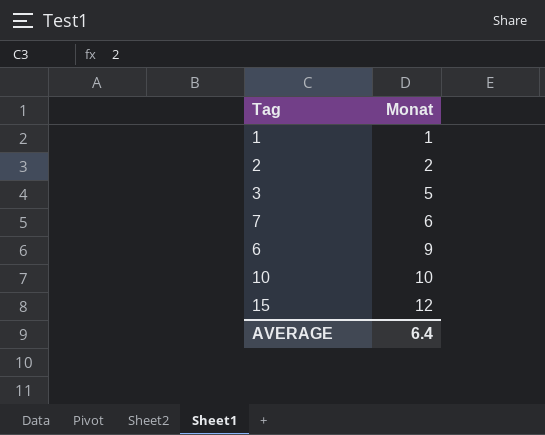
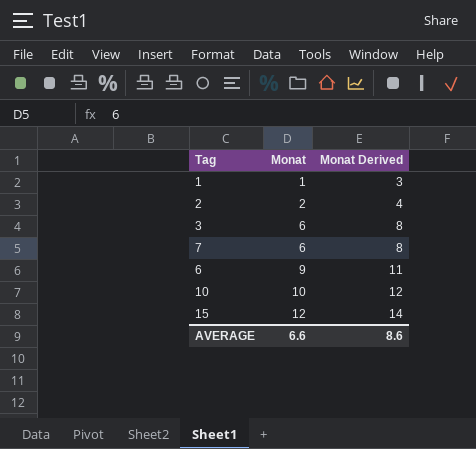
column Monat Derived | formula: none -> [Monat] + 2
3 | Monat: 5 -> 6
AVERAGE | Monat: 6.4 -> 6.6

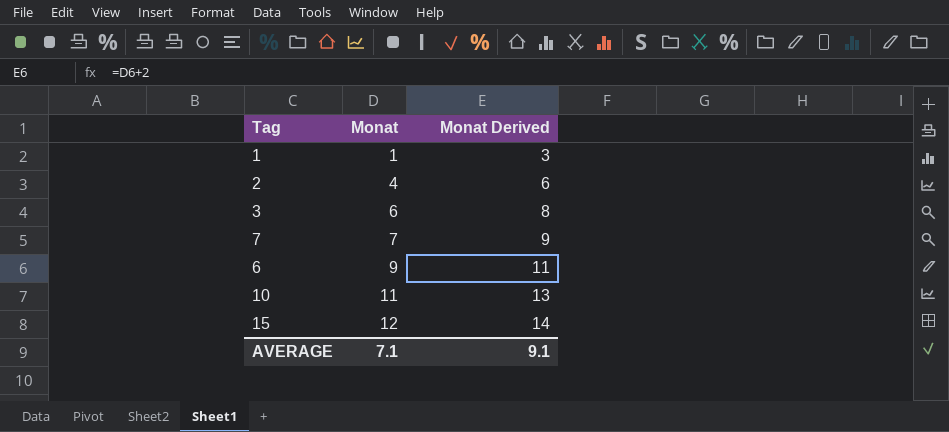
2 | Monat: 2 -> 4
2 | Monat Derived: 4 -> 6
7 | Monat: 6 -> 7
7 | Monat Derived: 8 -> 9
10 | Monat: 10 -> 11
10 | Monat Derived: 12 -> 13
AVERAGE | Monat: 6.6 -> 7.1
AVERAGE | Monat Derived: 8.6 -> 9.1

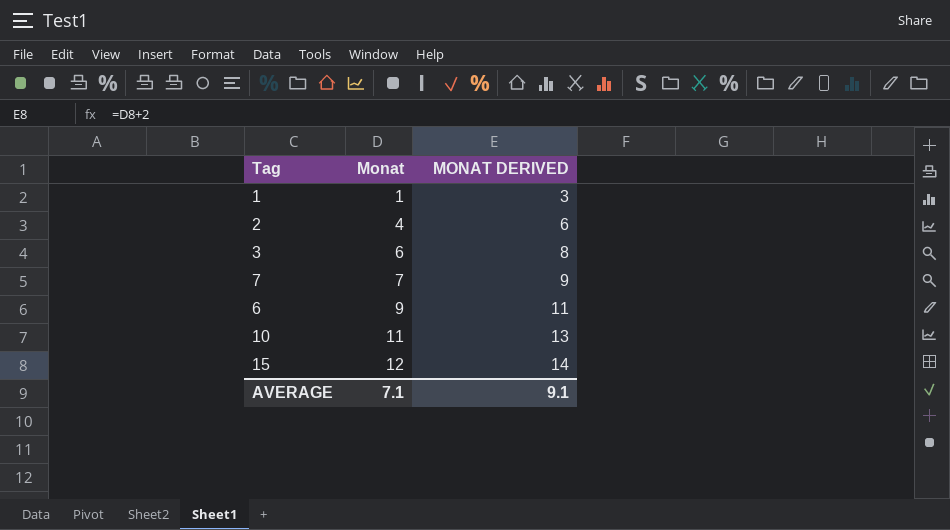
column name: Monat Derived -> MONAT DERIVED

